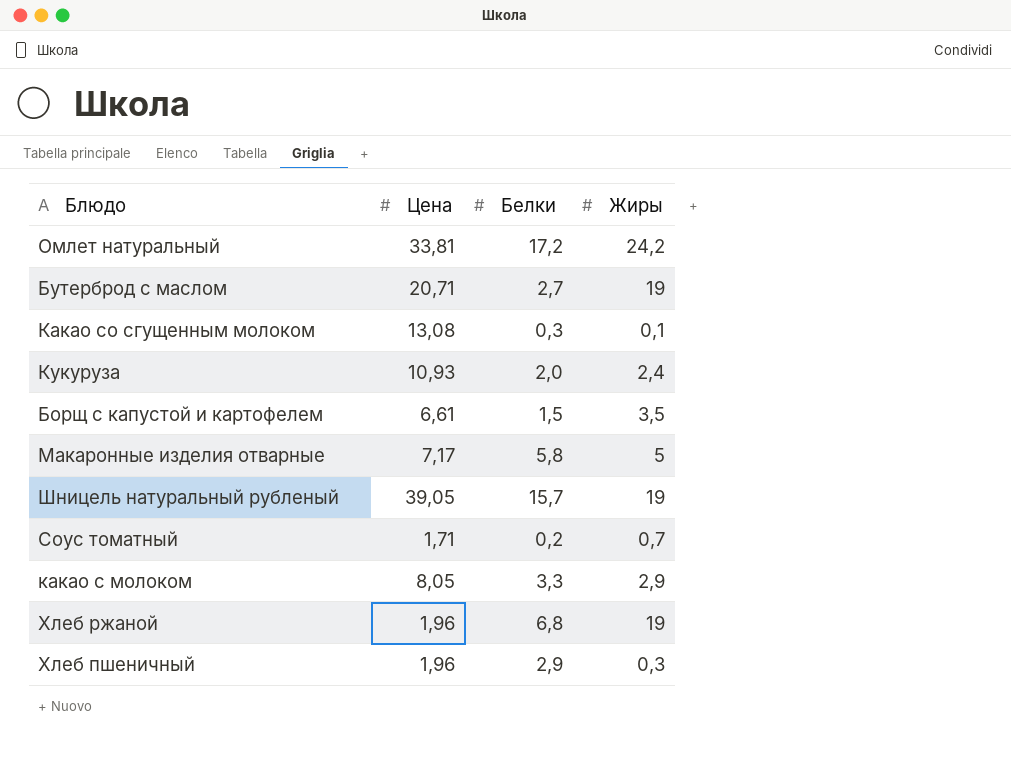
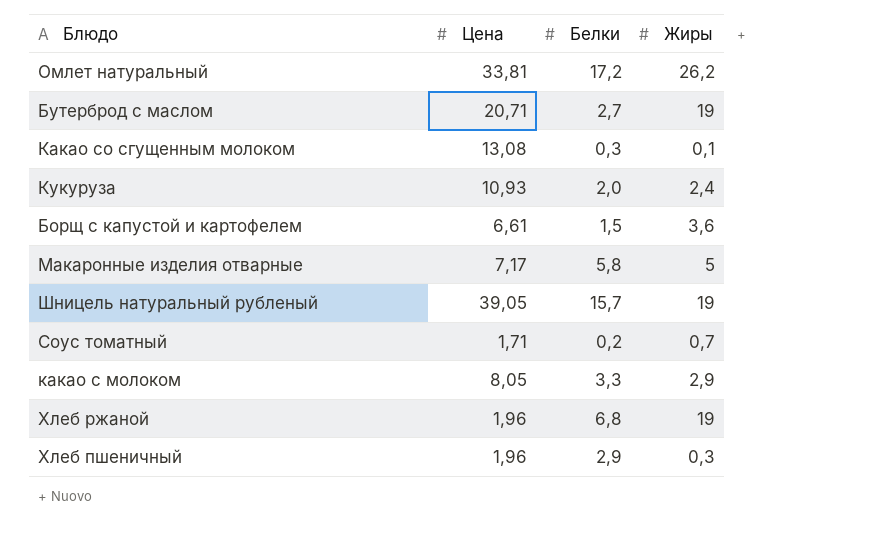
Омлет натуральный | Жиры: 24,2 -> 26,2
Борщ с капустой и картофелем | Жиры: 3,5 -> 3,6

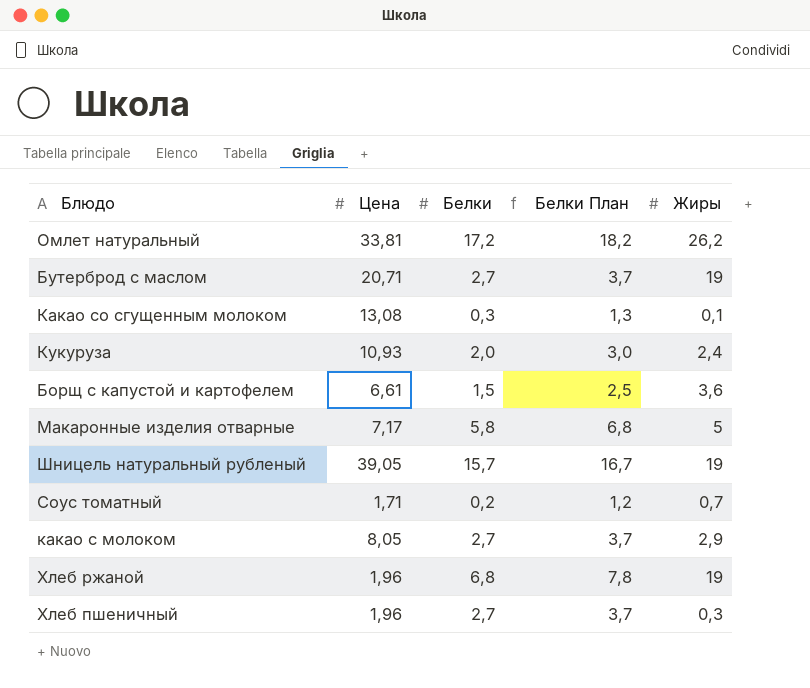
column Белки План | formula: none -> [Белки] + 1
какао с молоком | Белки: 3,3 -> 2,7
Хлеб пшеничный | Белки: 2,9 -> 2,7

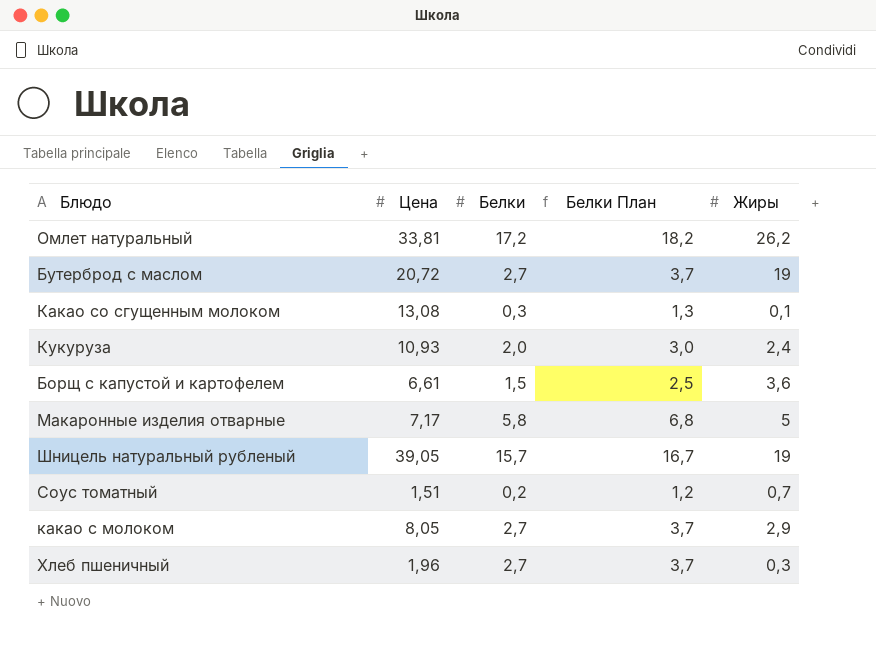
row Хлеб ржаной: 1,96 | 6,8 | 7,8 | 19 -> none
Бутерброд с маслом | Цена: 20,71 -> 20,72
Соус томатный | Цена: 1,71 -> 1,51

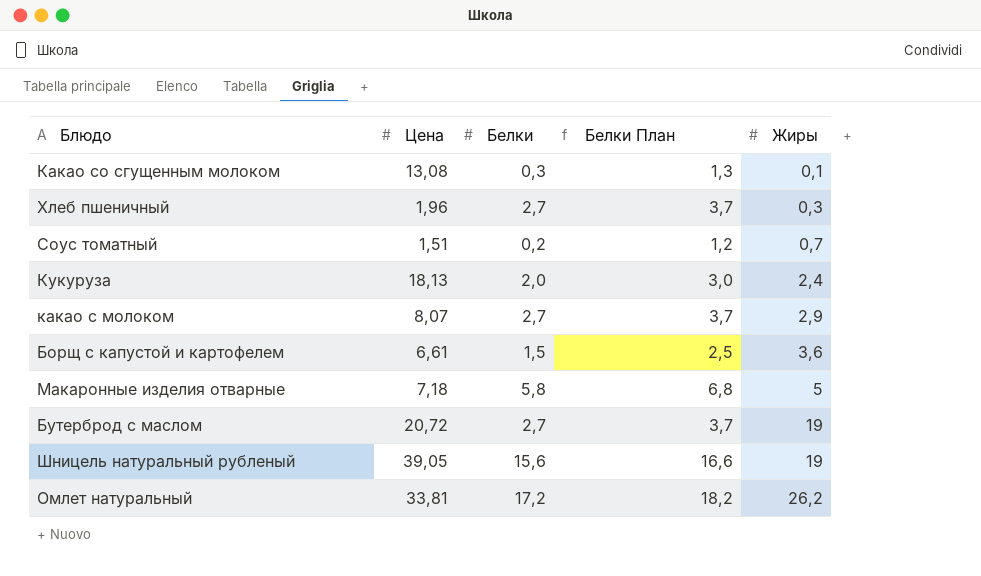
row order: none -> Жиры ascending
Кукуруза | Цена: 10,93 -> 18,13
какао с молоком | Цена: 8,05 -> 8,07
Макаронные изделия отварные | Цена: 7,17 -> 7,18
Шницель натуральный рубленый | Белки: 15,7 -> 15,6
Шницель натуральный рубленый | Белки План: 16,7 -> 16,6

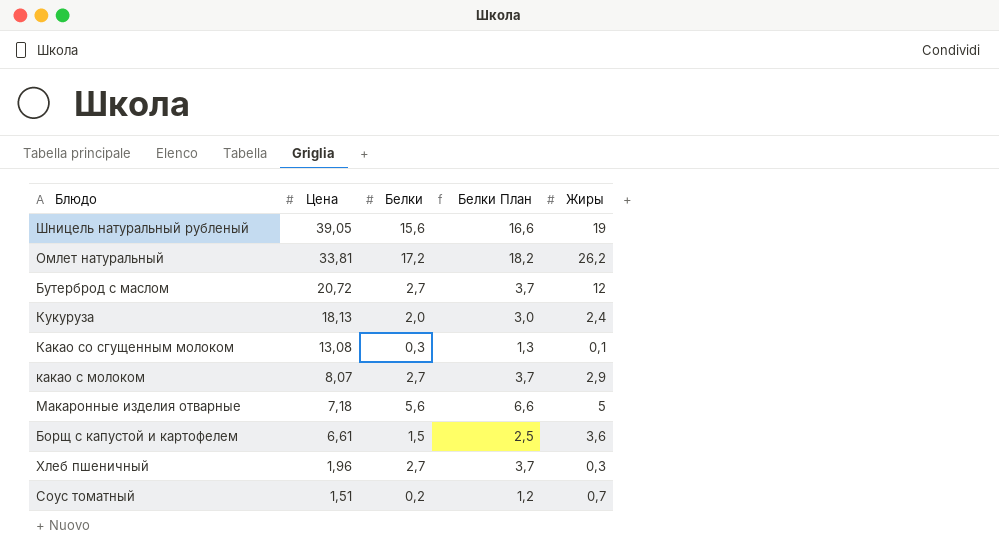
row order: Жиры ascending -> Цена descending
Бутерброд с маслом | Жиры: 19 -> 12
Макаронные изделия отварные | Белки: 5,8 -> 5,6
Макаронные изделия отварные | Белки План: 6,8 -> 6,6

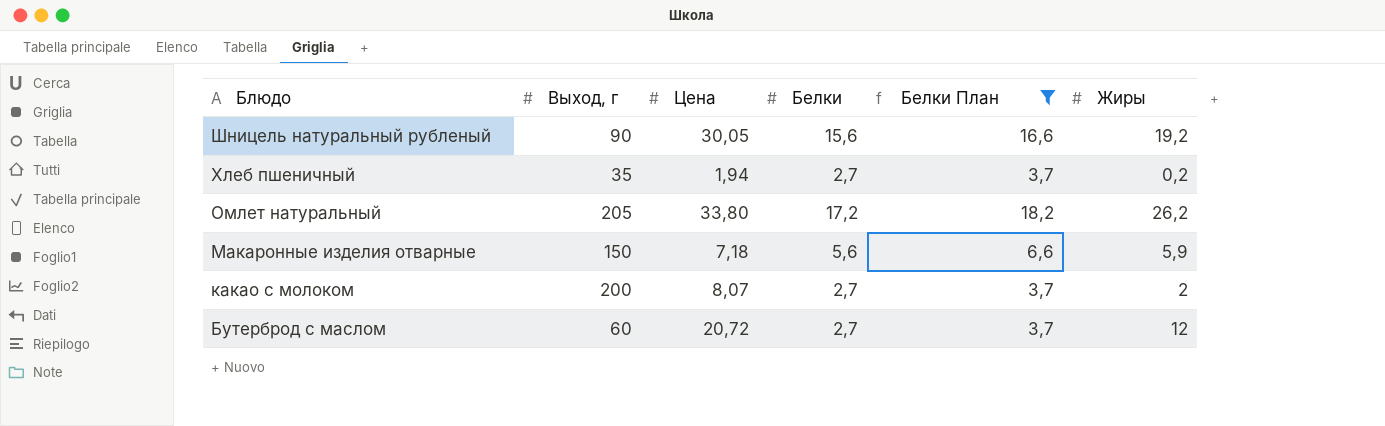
filter: none -> Белки План >= 3,7
row order: Цена descending -> Блюдо descending
column Выход, г | position: none -> 2
Шницель натуральный рубленый | Цена: 39,05 -> 30,05
Шницель натуральный рубленый | Жиры: 19 -> 19,2
Хлеб пшеничный | Цена: 1,96 -> 1,94
Хлеб пшеничный | Жиры: 0,3 -> 0,2
Омлет натуральный | Цена: 33,81 -> 33,80
Макаронные изделия отварные | Жиры: 5 -> 5,9
какао с молоком | Жиры: 2,9 -> 2

